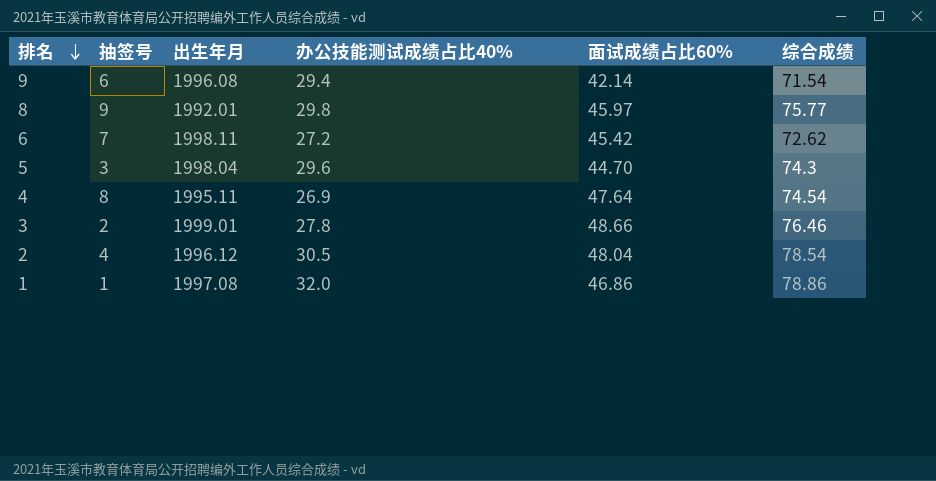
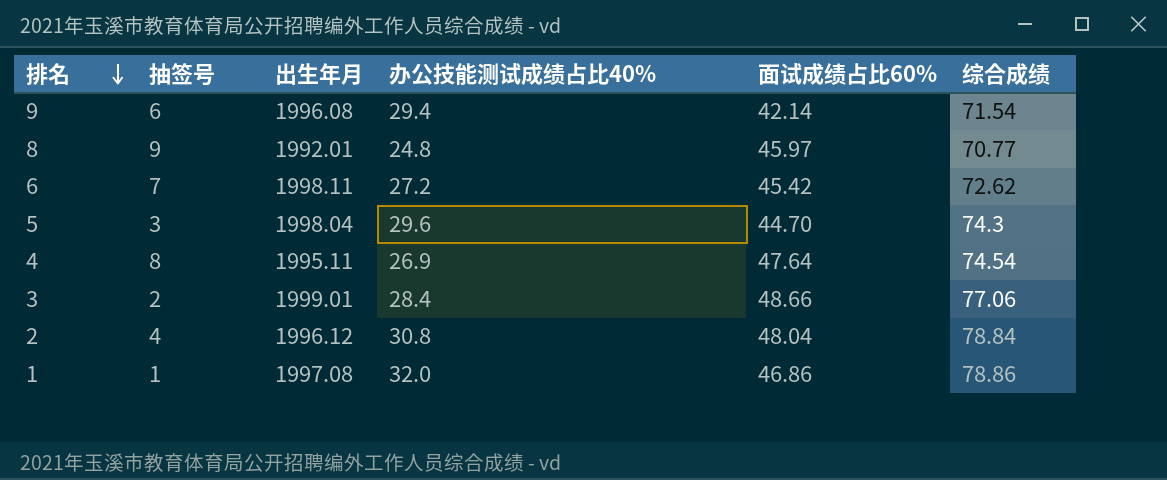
8 | 办公技能测试成绩占比40%: 29.8 -> 24.8
8 | 综合成绩: 75.77 -> 70.77
3 | 办公技能测试成绩占比40%: 27.8 -> 28.4
3 | 综合成绩: 76.46 -> 77.06
2 | 办公技能测试成绩占比40%: 30.5 -> 30.8
2 | 综合成绩: 78.54 -> 78.84

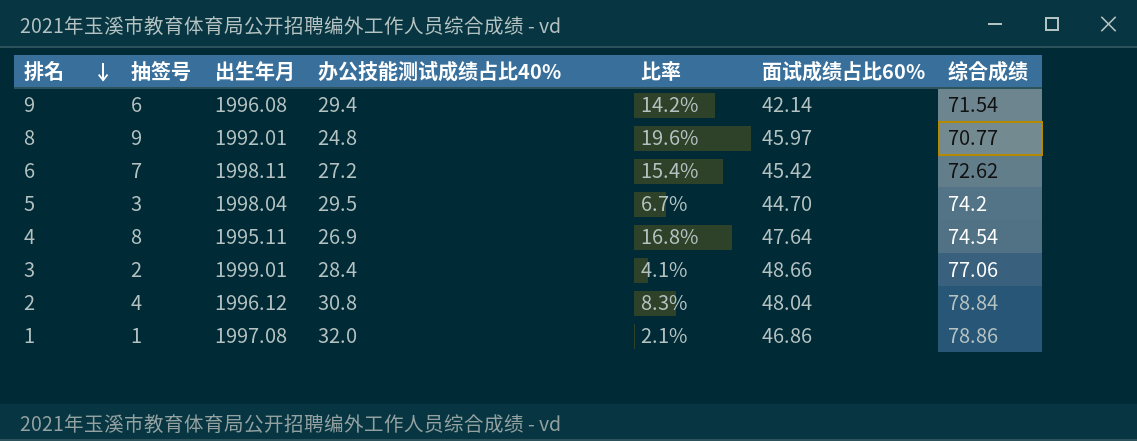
column 比率 | formula: none -> [抽签号] / [面试成绩占比60%]
5 | 办公技能测试成绩占比40%: 29.6 -> 29.5
5 | 综合成绩: 74.3 -> 74.2

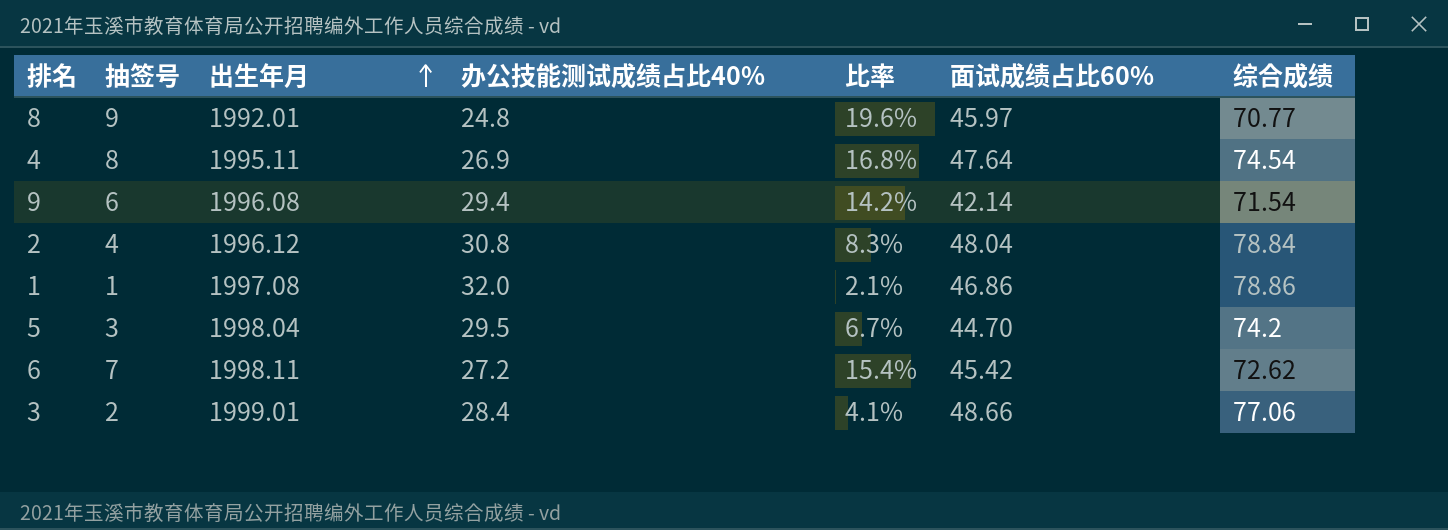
row order: 排名 descending -> 出生年月 ascending

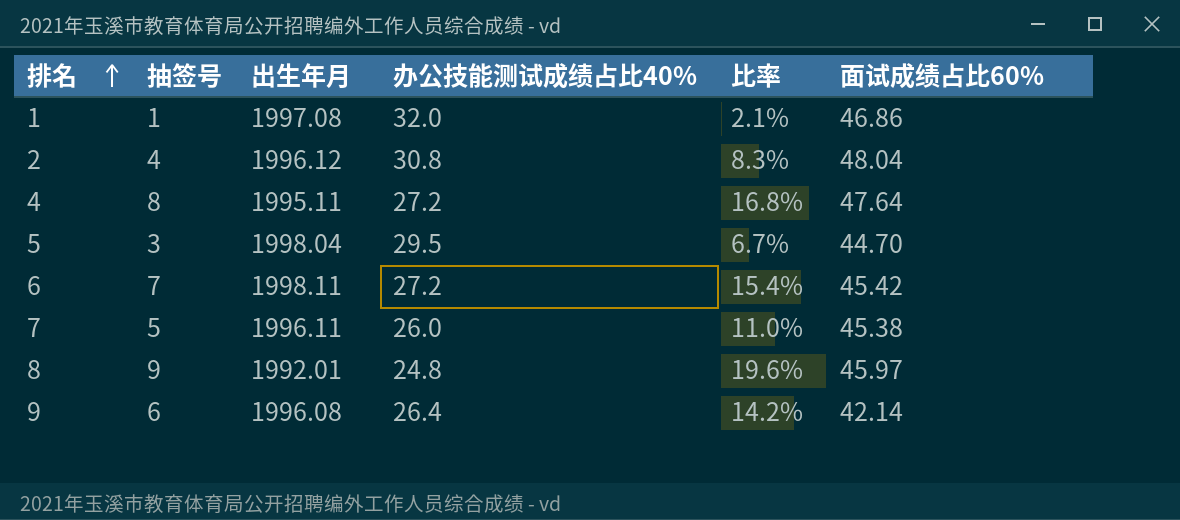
row order: 出生年月 ascending -> 排名 ascending
column 综合成绩 | formula: [办公技能测试成绩占比40%] + [面试成绩占比60%] -> none
row 3: 2 | 1999.01 | 28.4 | 4.1% | 48.66 | 77.06 -> none
4 | 办公技能测试成绩占比40%: 26.9 -> 27.2
row 7: none -> 5 | 1996.11 | 26.0 | 11.0% | 45.38
9 | 办公技能测试成绩占比40%: 29.4 -> 26.4

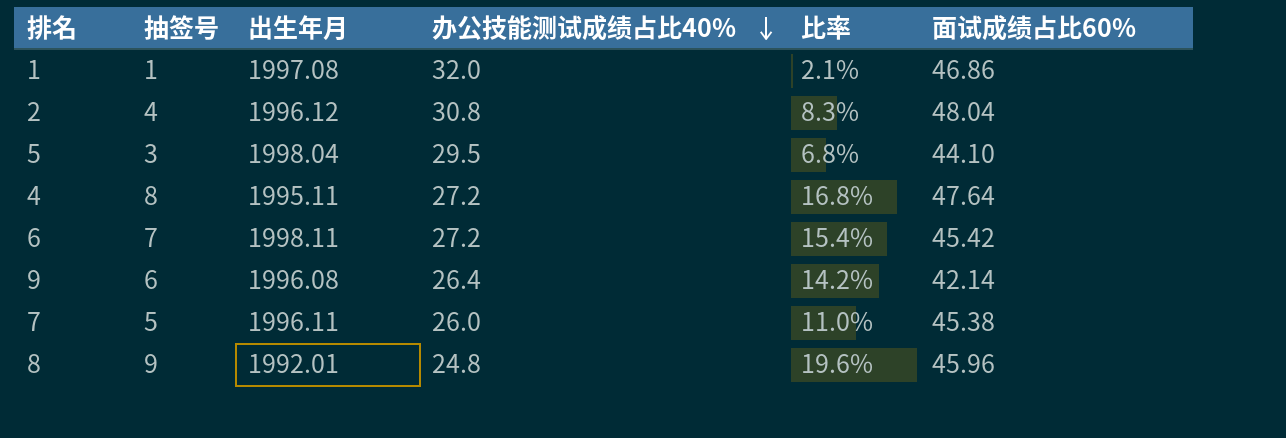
row order: 排名 ascending -> 办公技能测试成绩占比40% descending
5 | 比率: 6.7% -> 6.8%
5 | 面试成绩占比60%: 44.70 -> 44.10
8 | 面试成绩占比60%: 45.97 -> 45.96

